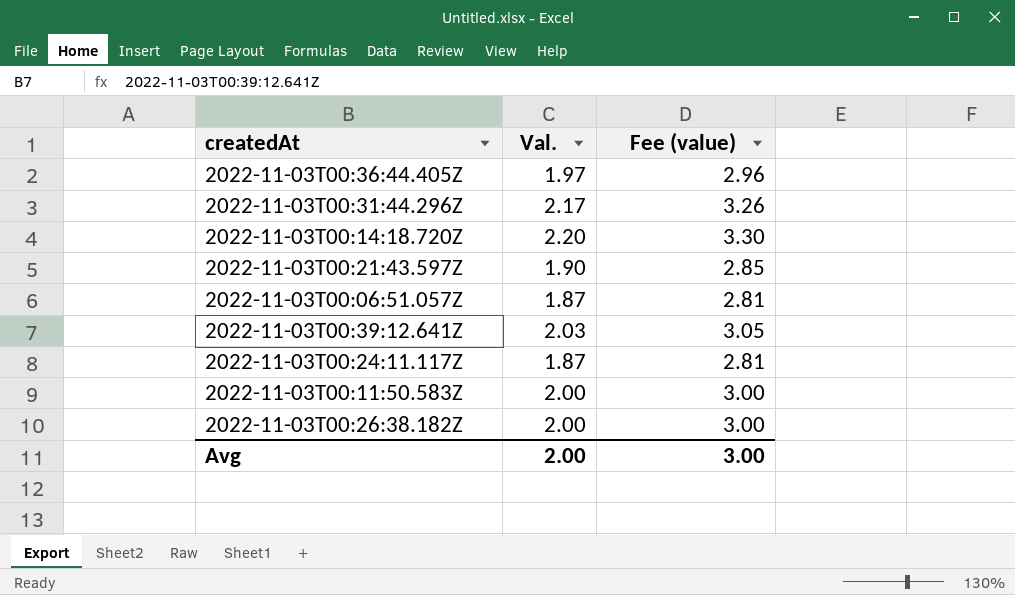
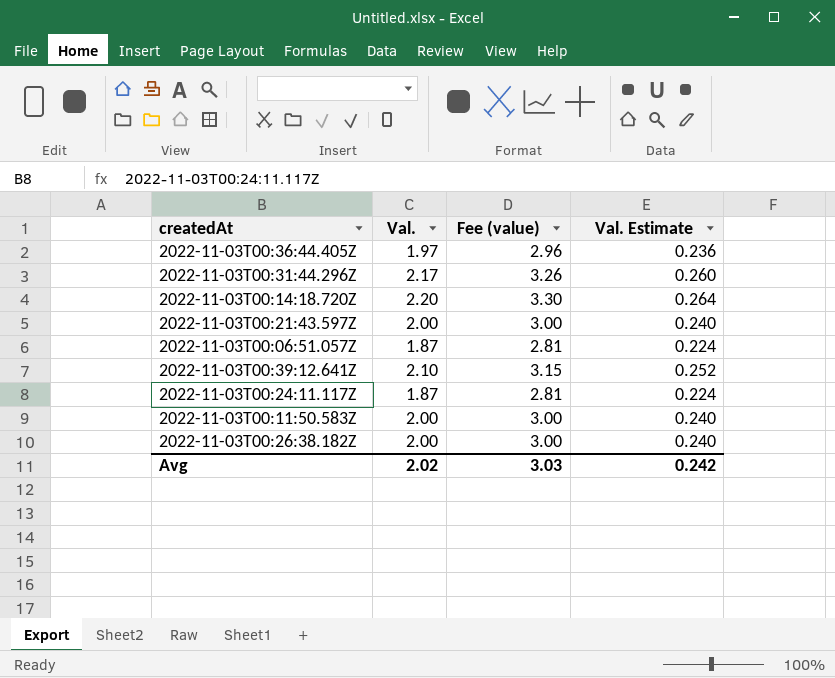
column Val. Estimate | formula: none -> [Val.] * 0.12
2022-11-03T00:21:43.597Z | Val.: 1.90 -> 2.00
2022-11-03T00:21:43.597Z | Fee (value): 2.85 -> 3.00
2022-11-03T00:39:12.641Z | Val.: 2.03 -> 2.10
2022-11-03T00:39:12.641Z | Fee (value): 3.05 -> 3.15
Avg | Val.: 2.00 -> 2.02
Avg | Fee (value): 3.00 -> 3.03

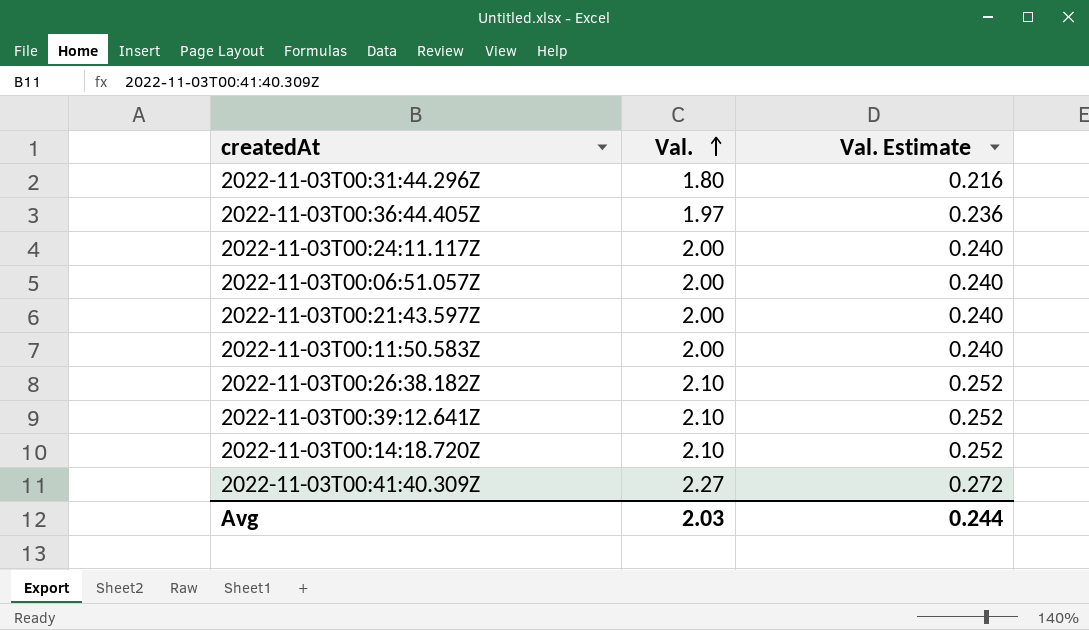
row order: none -> Val. ascending
column Fee (value) | formula: [Val.] * 1.5 -> none
2022-11-03T00:31:44.296Z | Val.: 2.17 -> 1.80
2022-11-03T00:31:44.296Z | Val. Estimate: 0.260 -> 0.216
2022-11-03T00:24:11.117Z | Val.: 1.87 -> 2.00
2022-11-03T00:24:11.117Z | Val. Estimate: 0.224 -> 0.240
2022-11-03T00:06:51.057Z | Val.: 1.87 -> 2.00
2022-11-03T00:06:51.057Z | Val. Estimate: 0.224 -> 0.240
2022-11-03T00:26:38.182Z | Val.: 2.00 -> 2.10
2022-11-03T00:26:38.182Z | Val. Estimate: 0.240 -> 0.252
2022-11-03T00:14:18.720Z | Val.: 2.20 -> 2.10
2022-11-03T00:14:18.720Z | Val. Estimate: 0.264 -> 0.252
row 2022-11-03T00:41:40.309Z: none -> 2.27 | 0.272
Avg | Val.: 2.02 -> 2.03
Avg | Val. Estimate: 0.242 -> 0.244

